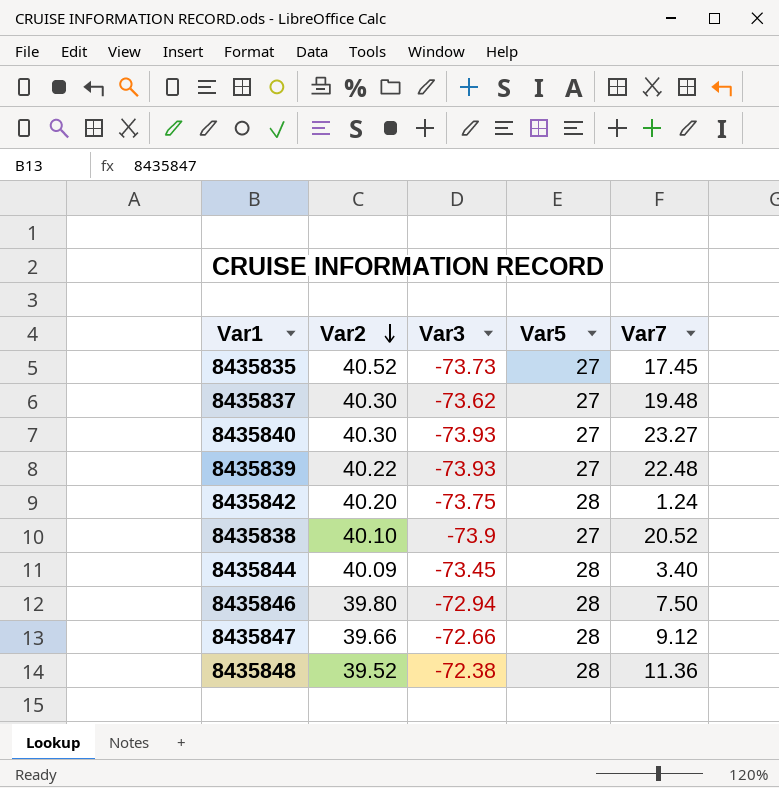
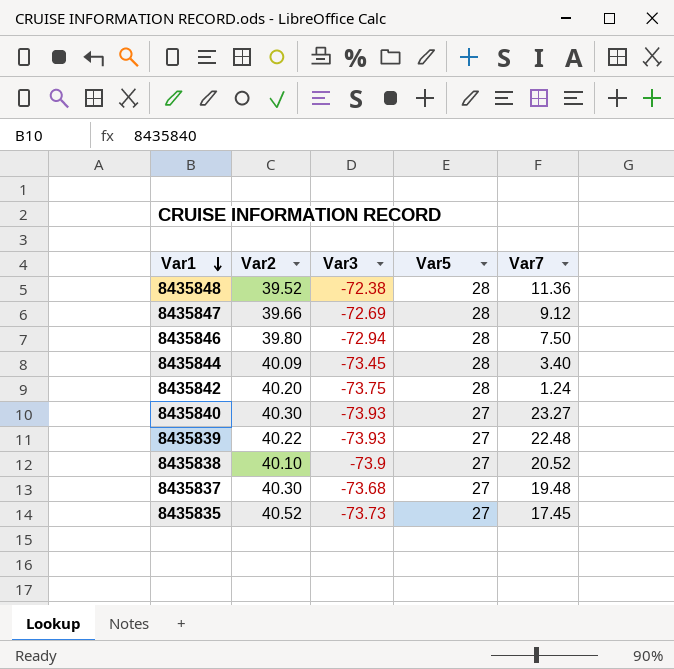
row order: Var2 descending -> Var1 descending
8435847 | Var3: -72.66 -> -72.69
8435837 | Var3: -73.62 -> -73.68

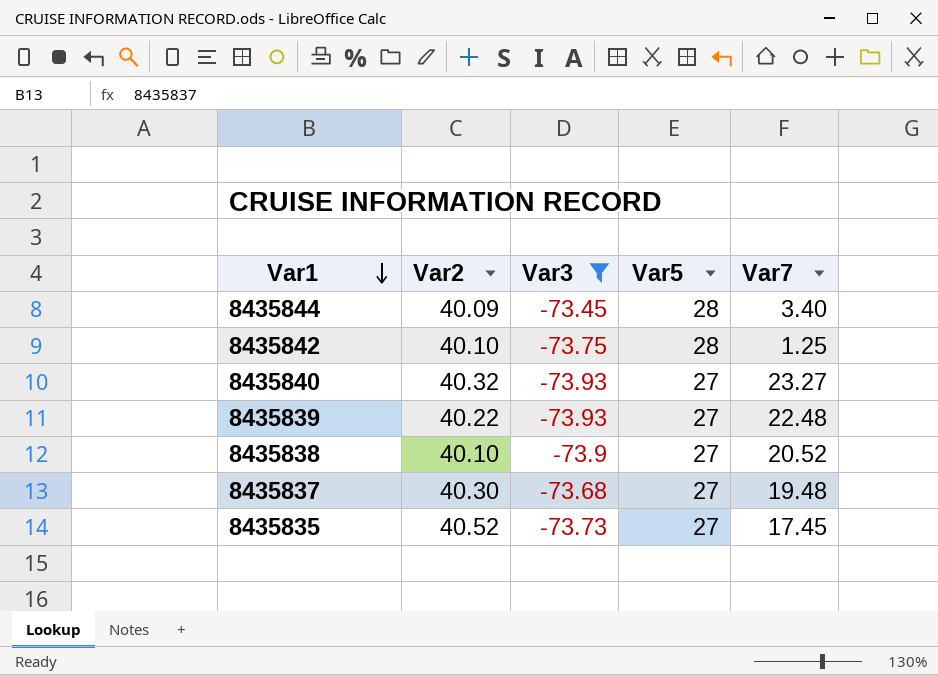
filter: none -> Var3 <= -73.45
8435842 | Var2: 40.20 -> 40.10
8435842 | Var7: 1.24 -> 1.25
8435840 | Var2: 40.30 -> 40.32

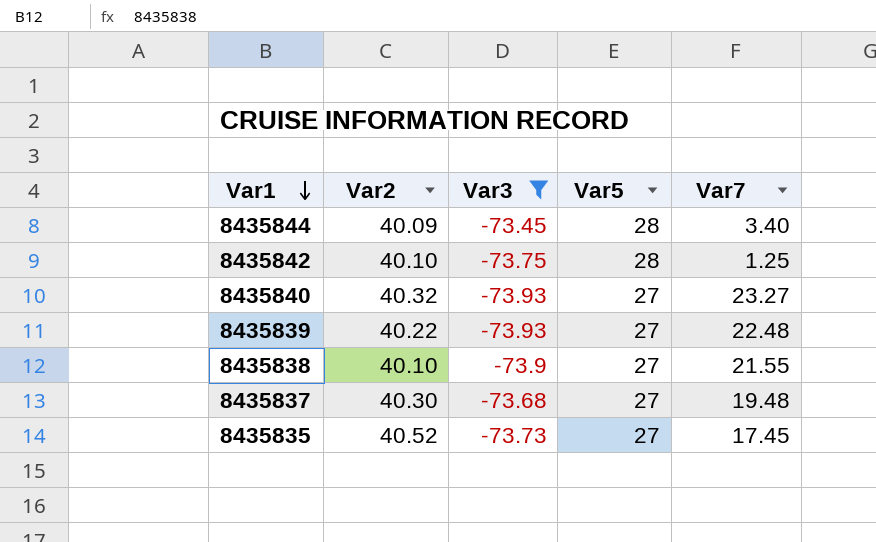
8435838 | Var7: 20.52 -> 21.55

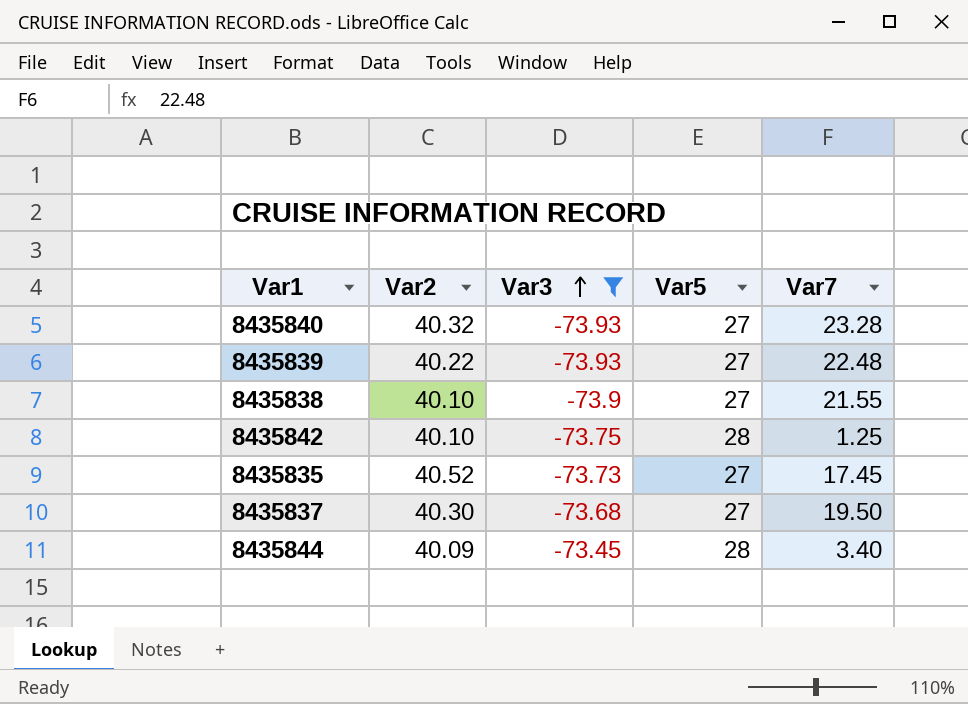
row order: Var1 descending -> Var3 ascending
8435840 | Var7: 23.27 -> 23.28
8435837 | Var7: 19.48 -> 19.50

